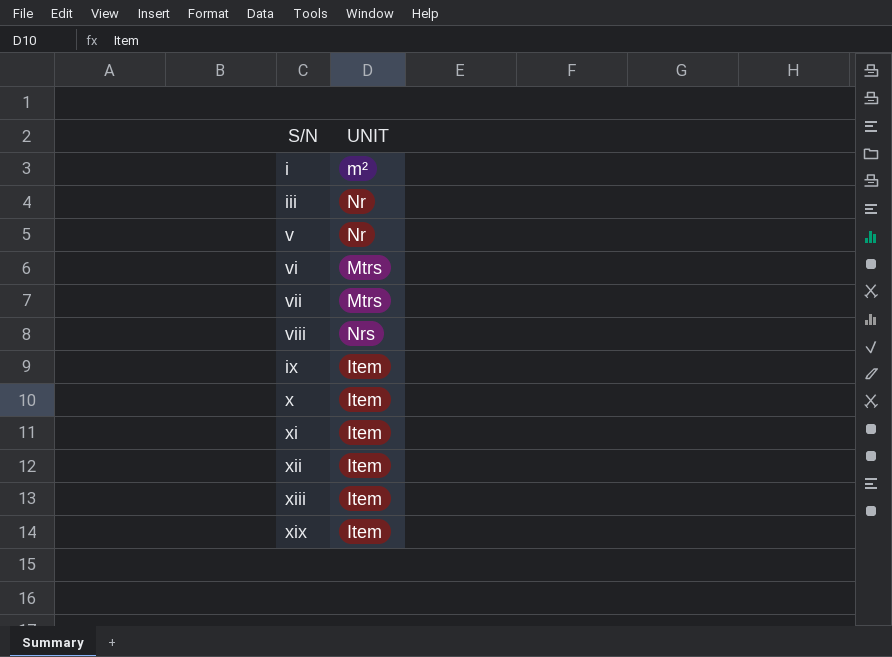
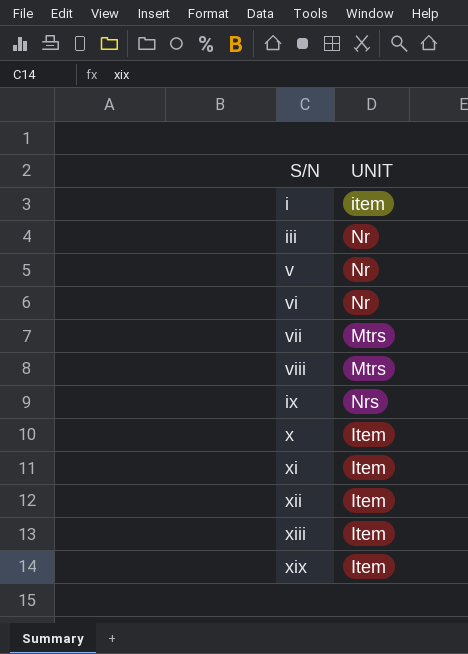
i | UNIT: m² -> item
vi | UNIT: Mtrs -> Nr
viii | UNIT: Nrs -> Mtrs
ix | UNIT: Item -> Nrs

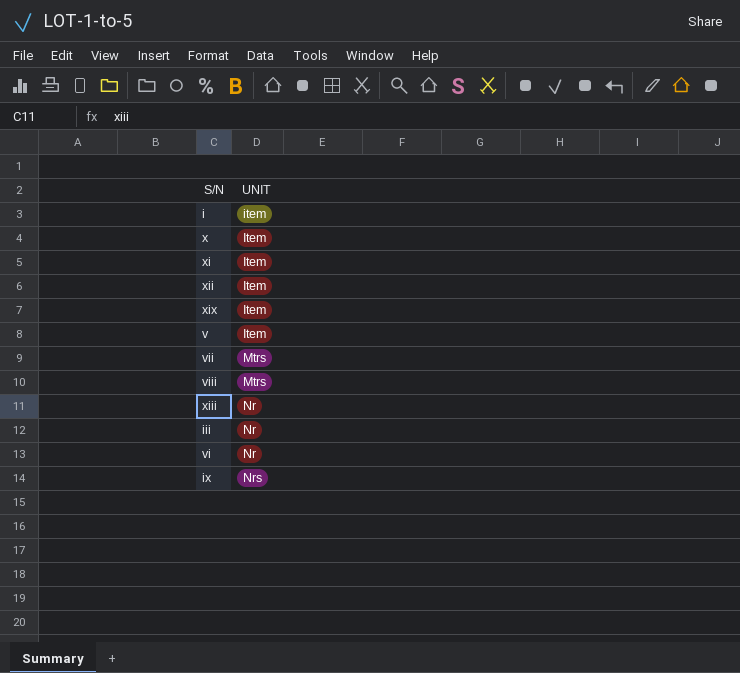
row order: none -> UNIT ascending
v | UNIT: Nr -> Item
xiii | UNIT: Item -> Nr

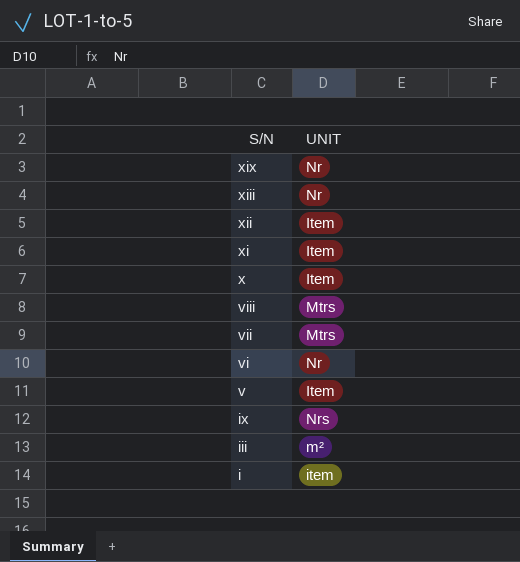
row order: UNIT ascending -> S/N descending
xix | UNIT: Item -> Nr
iii | UNIT: Nr -> m²

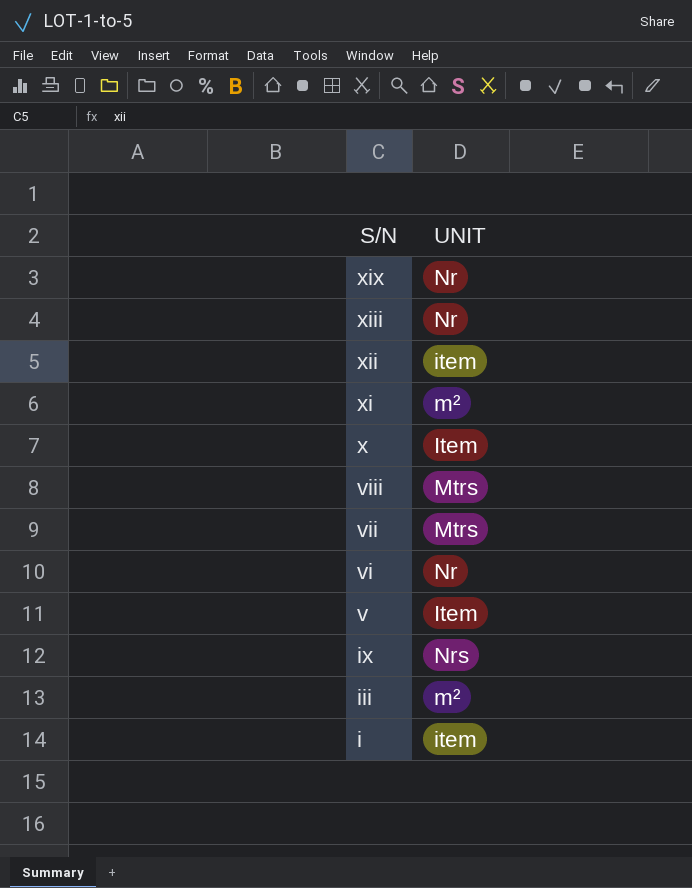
xii | UNIT: Item -> item
xi | UNIT: Item -> m²

